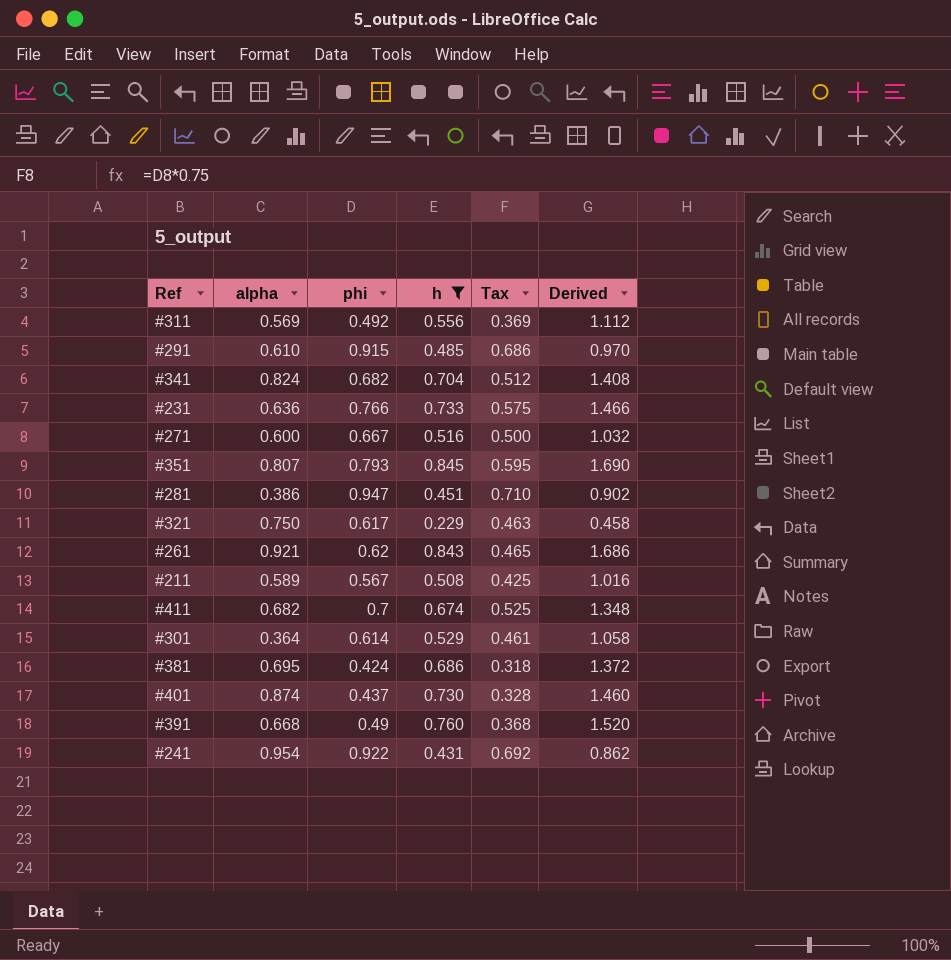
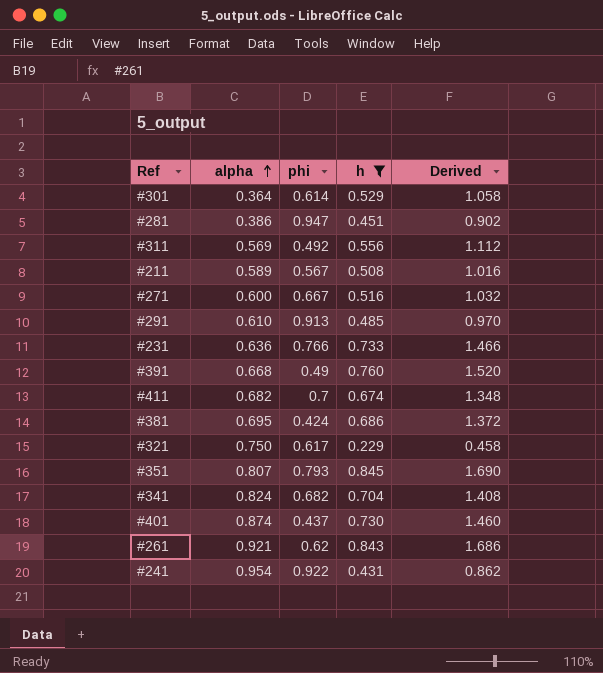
row order: none -> alpha ascending
column Tax | formula: [phi] * 0.75 -> none
#291 | phi: 0.915 -> 0.913

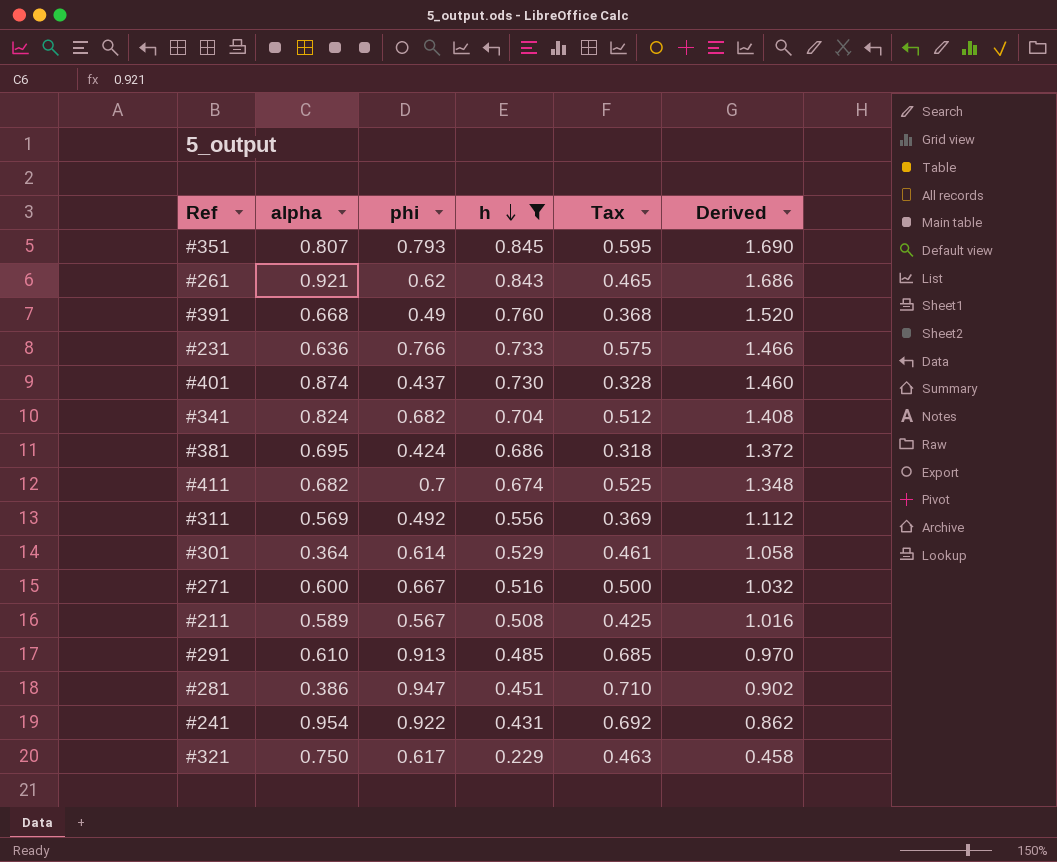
row order: alpha ascending -> h descending
column Tax | formula: none -> [phi] * 0.75

